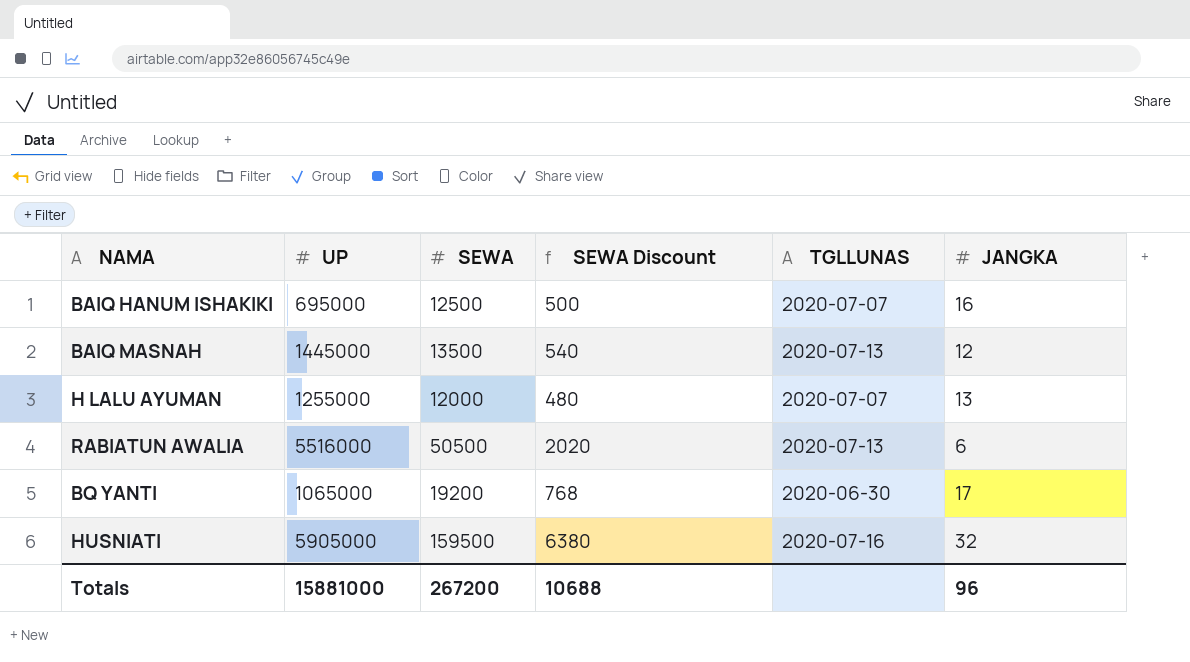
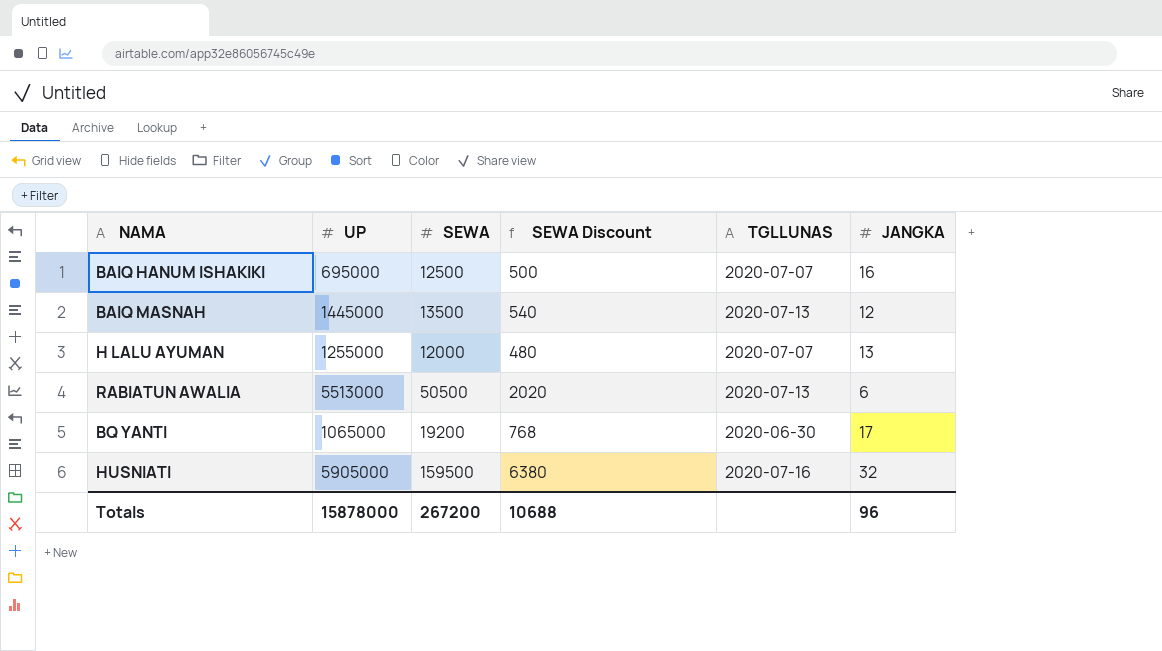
RABIATUN AWALIA | UP: 5516000 -> 5513000
Totals | UP: 15881000 -> 15878000

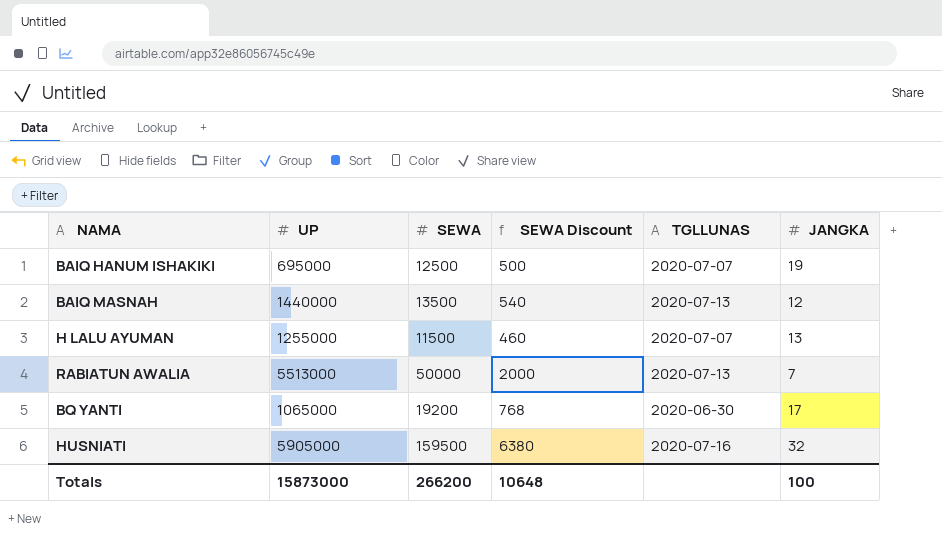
BAIQ HANUM ISHAKIKI | JANGKA: 16 -> 19
BAIQ MASNAH | UP: 1445000 -> 1440000
H LALU AYUMAN | SEWA: 12000 -> 11500
H LALU AYUMAN | SEWA Discount: 480 -> 460
RABIATUN AWALIA | SEWA: 50500 -> 50000
RABIATUN AWALIA | SEWA Discount: 2020 -> 2000
RABIATUN AWALIA | JANGKA: 6 -> 7
Totals | UP: 15878000 -> 15873000
Totals | SEWA: 267200 -> 266200
Totals | SEWA Discount: 10688 -> 10648
Totals | JANGKA: 96 -> 100

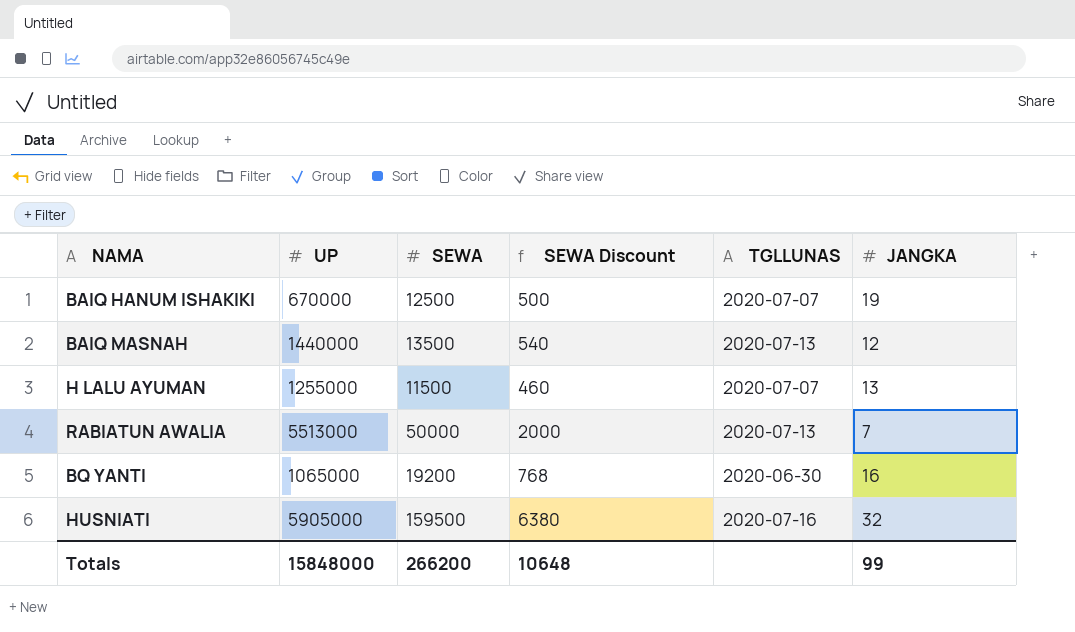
BAIQ HANUM ISHAKIKI | UP: 695000 -> 670000
BQ YANTI | JANGKA: 17 -> 16
Totals | UP: 15873000 -> 15848000
Totals | JANGKA: 100 -> 99

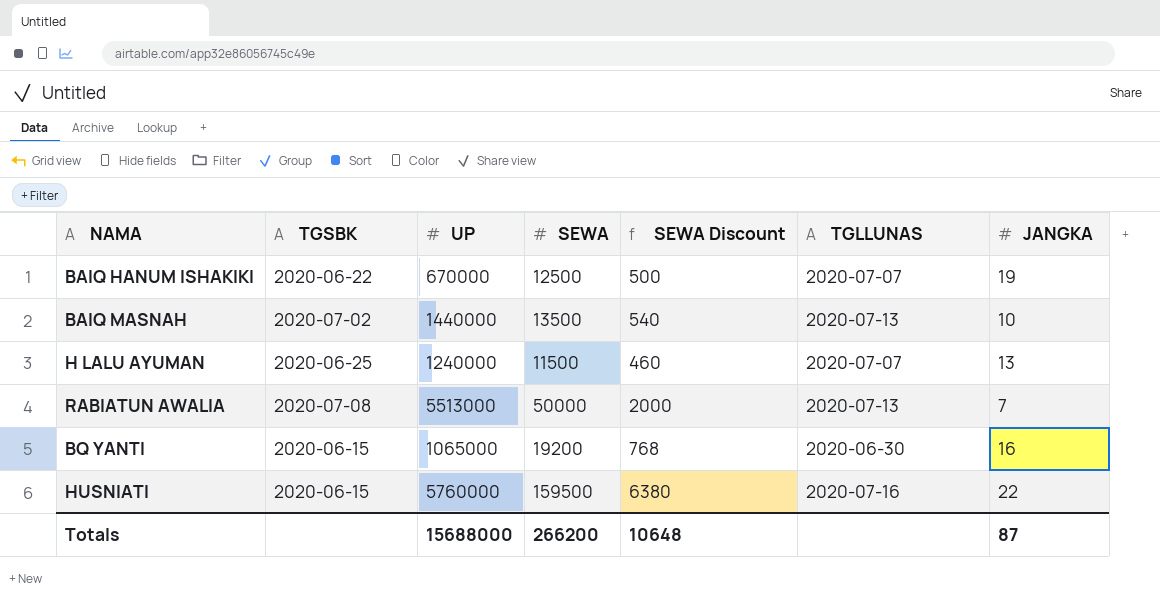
column TGSBK | position: none -> 2
BAIQ MASNAH | JANGKA: 12 -> 10
H LALU AYUMAN | UP: 1255000 -> 1240000
HUSNIATI | UP: 5905000 -> 5760000
HUSNIATI | JANGKA: 32 -> 22
Totals | UP: 15848000 -> 15688000
Totals | JANGKA: 99 -> 87

